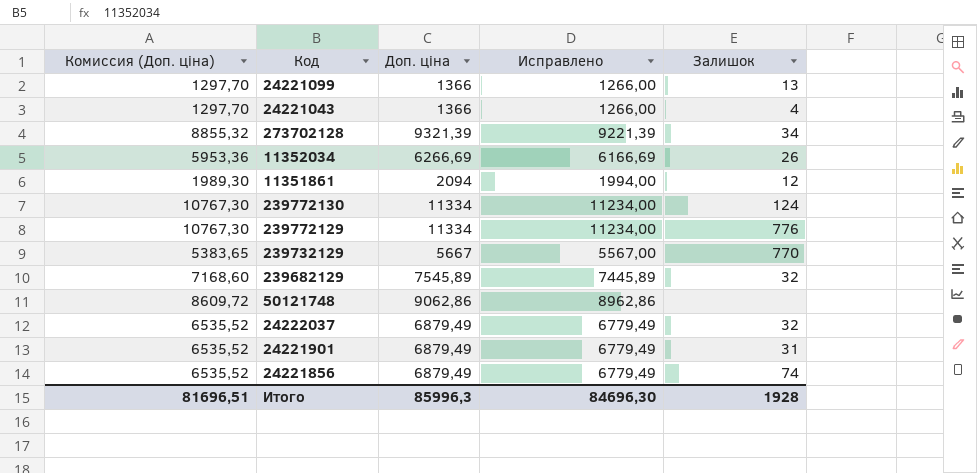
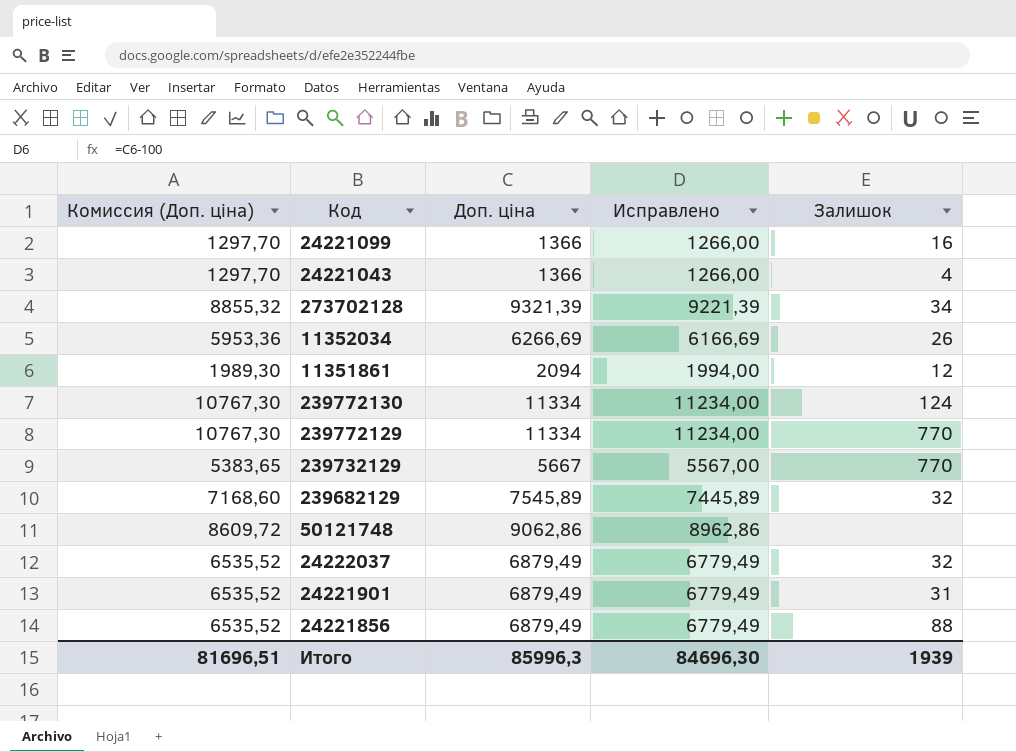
24221099 | Залишок: 13 -> 16
239772129 | Залишок: 776 -> 770
24221856 | Залишок: 74 -> 88
Итого | Залишок: 1928 -> 1939

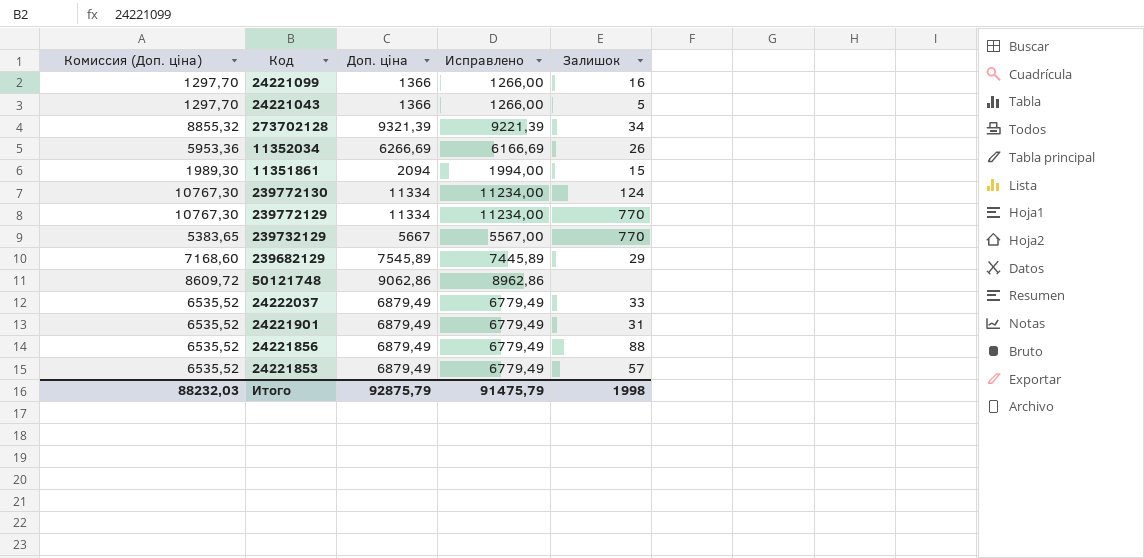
24221043 | Залишок: 4 -> 5
11351861 | Залишок: 12 -> 15
239682129 | Залишок: 32 -> 29
24222037 | Залишок: 32 -> 33
row 24221853: none -> 6535,52 | 6879,49 | 6779,49 | 57
Итого | Комиссия (Доп. ціна): 81696,51 -> 88232,03
Итого | Доп. ціна: 85996,3 -> 92875,79
Итого | Исправлено: 84696,30 -> 91475,79
Итого | Залишок: 1939 -> 1998

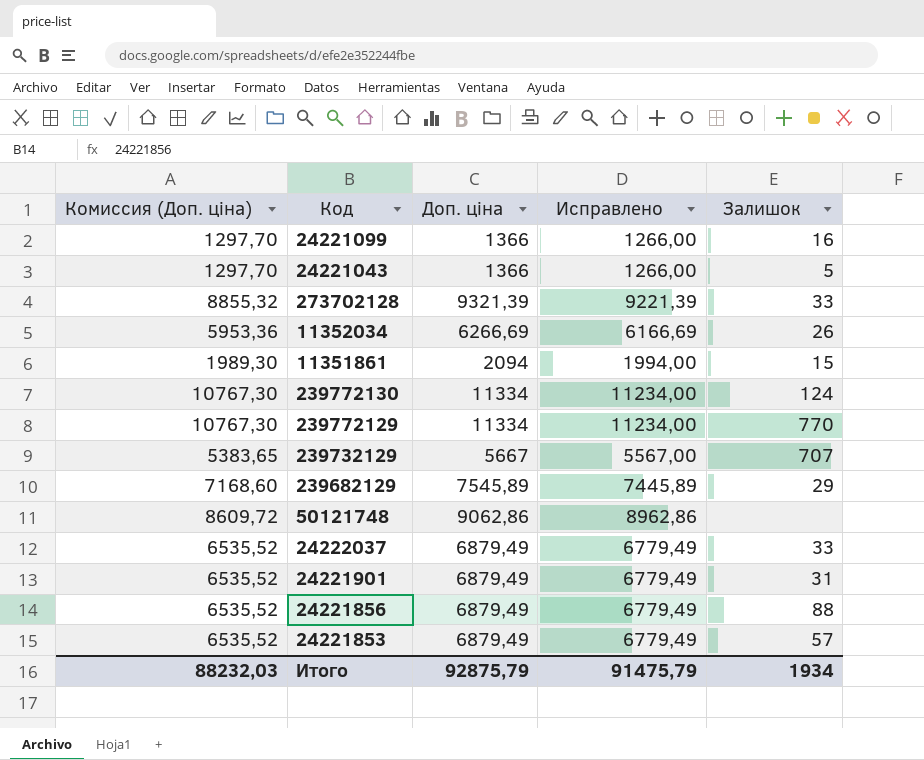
273702128 | Залишок: 34 -> 33
239732129 | Залишок: 770 -> 707
Итого | Залишок: 1998 -> 1934

